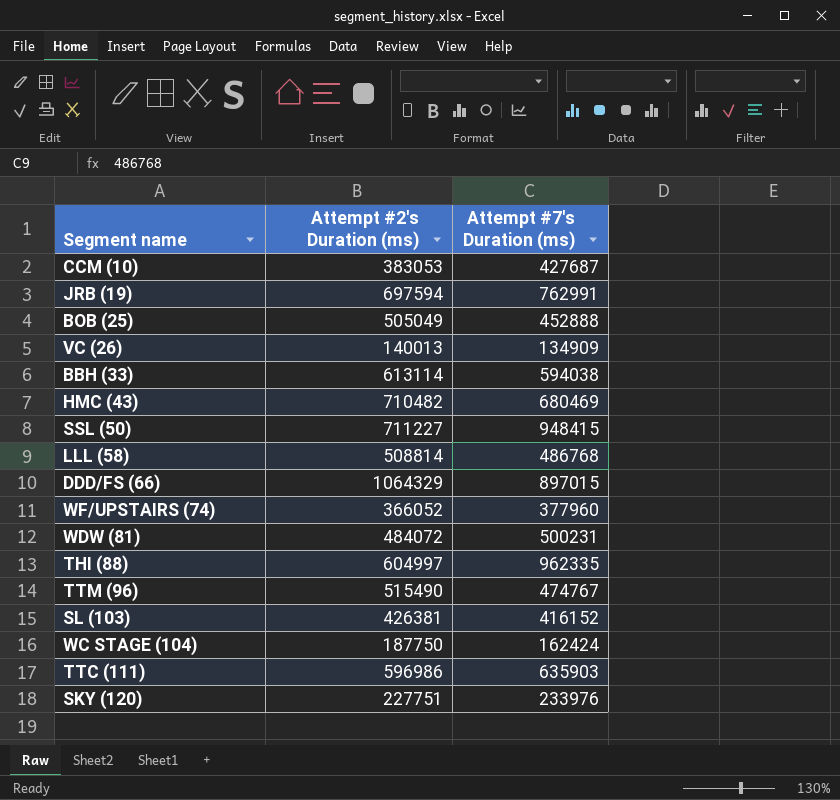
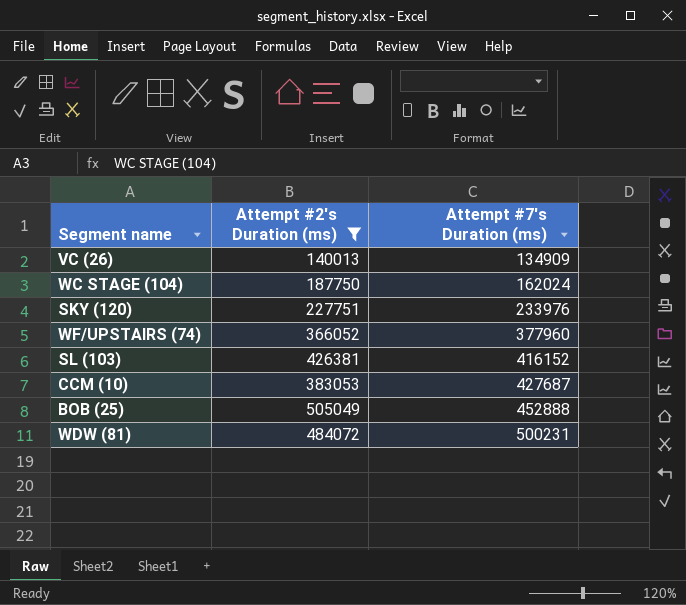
filter: none -> Attempt #2's Duration (ms) <= 505049
row order: none -> Attempt #7's Duration (ms) ascending
WC STAGE (104) | Attempt #7's Duration (ms): 162424 -> 162024

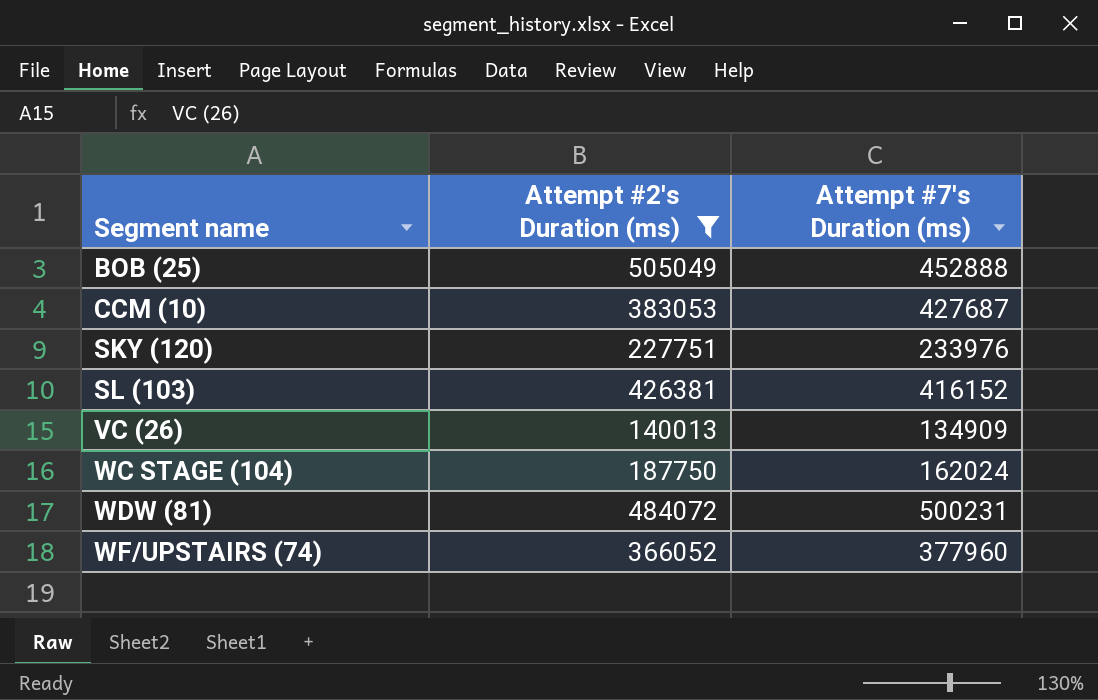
row order: Attempt #7's Duration (ms) ascending -> Segment name ascending

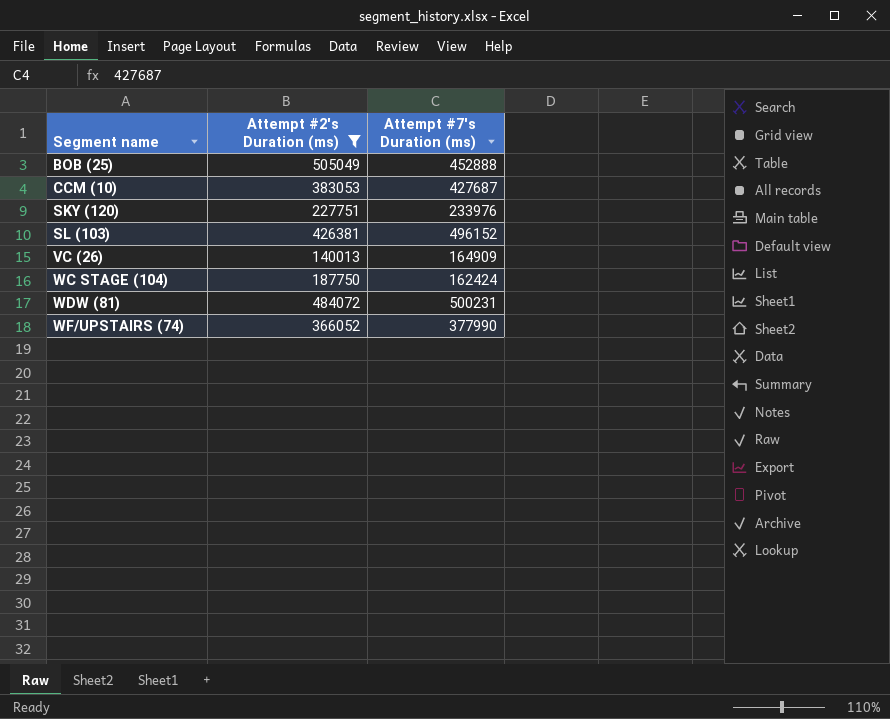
SL (103) | Attempt #7's Duration (ms): 416152 -> 496152
VC (26) | Attempt #7's Duration (ms): 134909 -> 164909
WC STAGE (104) | Attempt #7's Duration (ms): 162024 -> 162424
WF/UPSTAIRS (74) | Attempt #7's Duration (ms): 377960 -> 377990

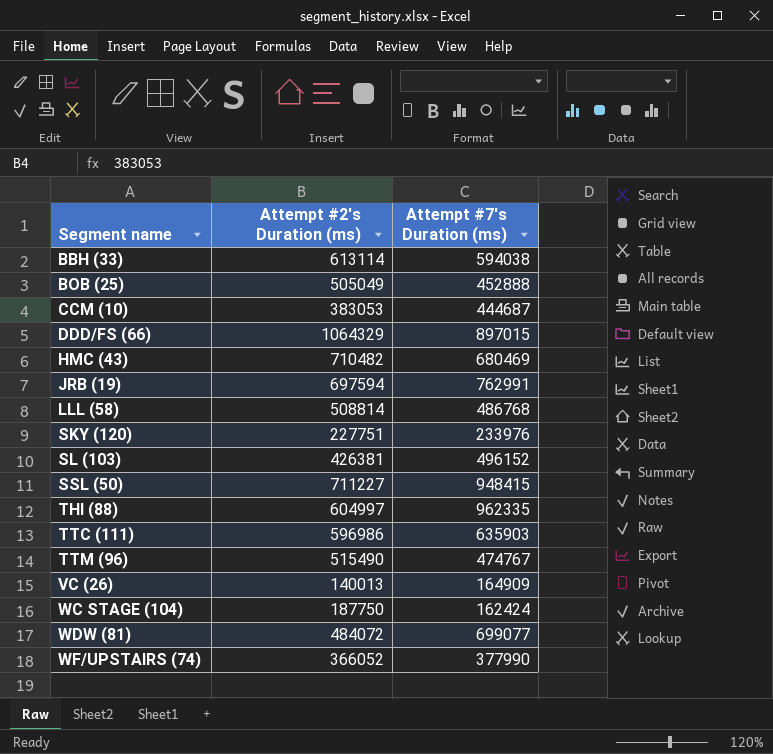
filter: Attempt #2's Duration (ms) <= 505049 -> none
CCM (10) | Attempt #7's Duration (ms): 427687 -> 444687
WDW (81) | Attempt #7's Duration (ms): 500231 -> 699077

